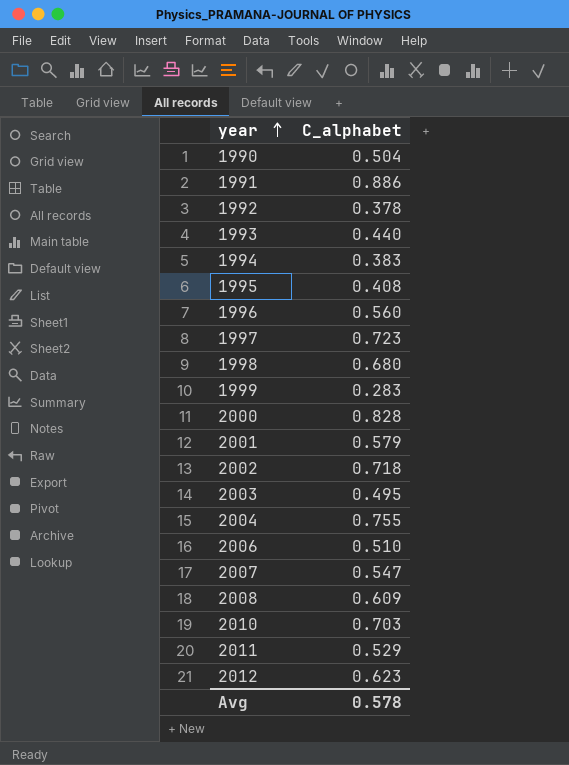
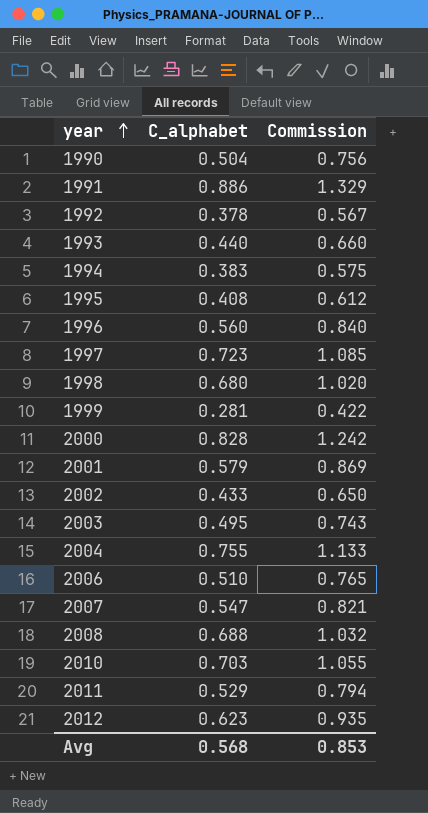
column Commission | formula: none -> [C_alphabet] * 1.5
1999 | C_alphabet: 0.283 -> 0.281
2002 | C_alphabet: 0.718 -> 0.433
2008 | C_alphabet: 0.609 -> 0.688
Avg | C_alphabet: 0.578 -> 0.568

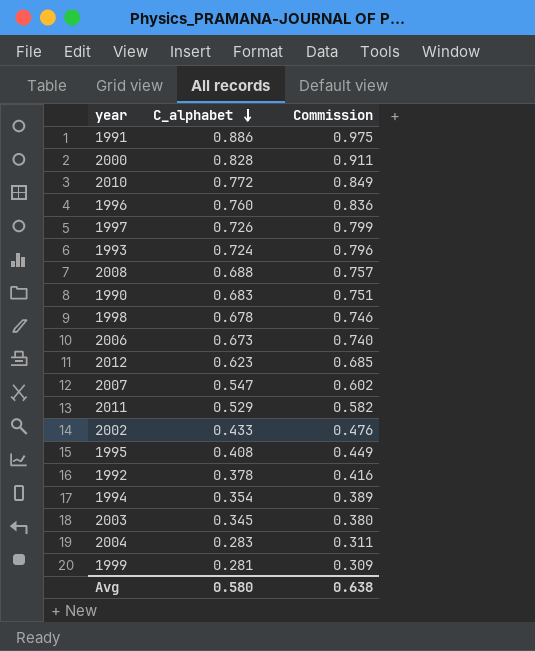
row order: year ascending -> C_alphabet descending
column Commission | formula: [C_alphabet] * 1.5 -> [C_alphabet] * 1.1
row 2001: 0.579 | 0.869 -> none
2010 | C_alphabet: 0.703 -> 0.772
1996 | C_alphabet: 0.560 -> 0.760
1997 | C_alphabet: 0.723 -> 0.726
1993 | C_alphabet: 0.440 -> 0.724
1990 | C_alphabet: 0.504 -> 0.683
1998 | C_alphabet: 0.680 -> 0.678
2006 | C_alphabet: 0.510 -> 0.673
1994 | C_alphabet: 0.383 -> 0.354
2003 | C_alphabet: 0.495 -> 0.345
2004 | C_alphabet: 0.755 -> 0.283
Avg | C_alphabet: 0.568 -> 0.580
Avg | Commission: 0.853 -> 0.638

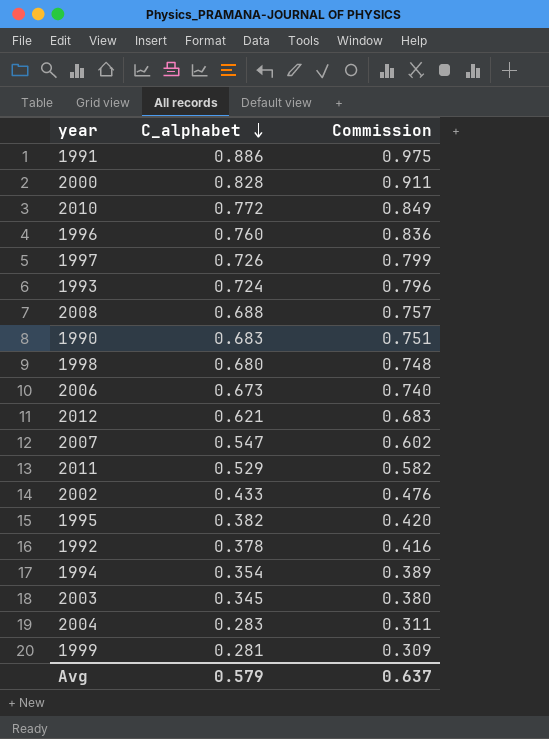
1998 | C_alphabet: 0.678 -> 0.680
1998 | Commission: 0.746 -> 0.748
2012 | C_alphabet: 0.623 -> 0.621
2012 | Commission: 0.685 -> 0.683
1995 | C_alphabet: 0.408 -> 0.382
1995 | Commission: 0.449 -> 0.420
Avg | C_alphabet: 0.580 -> 0.579
Avg | Commission: 0.638 -> 0.637

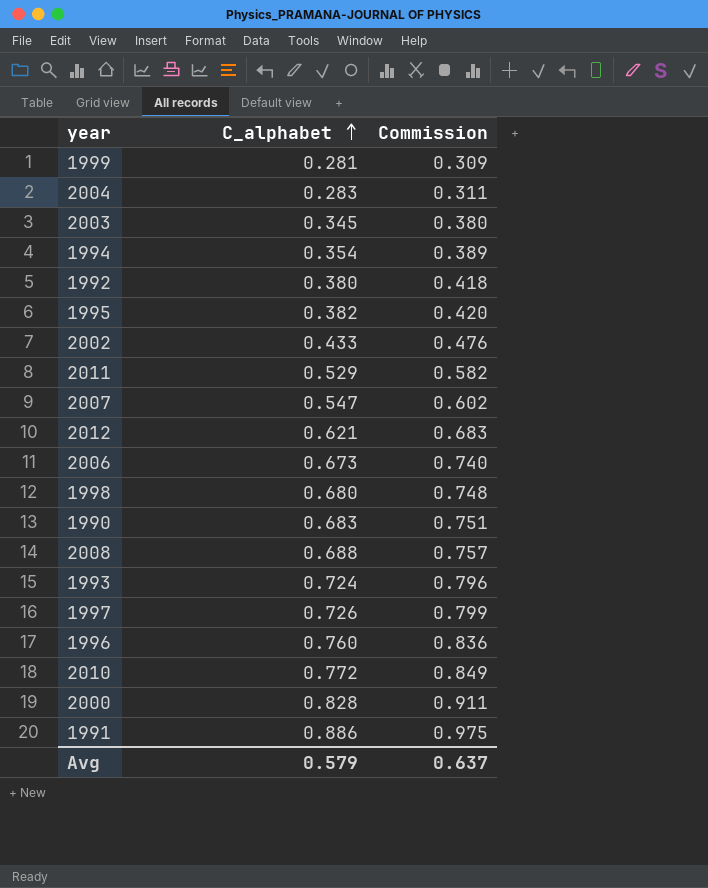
row order: C_alphabet descending -> C_alphabet ascending
1992 | C_alphabet: 0.378 -> 0.380
1992 | Commission: 0.416 -> 0.418

